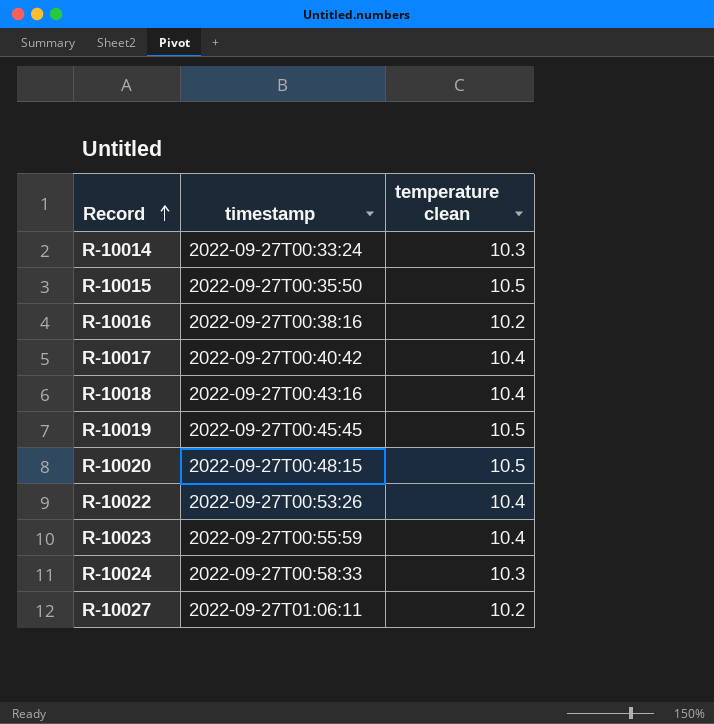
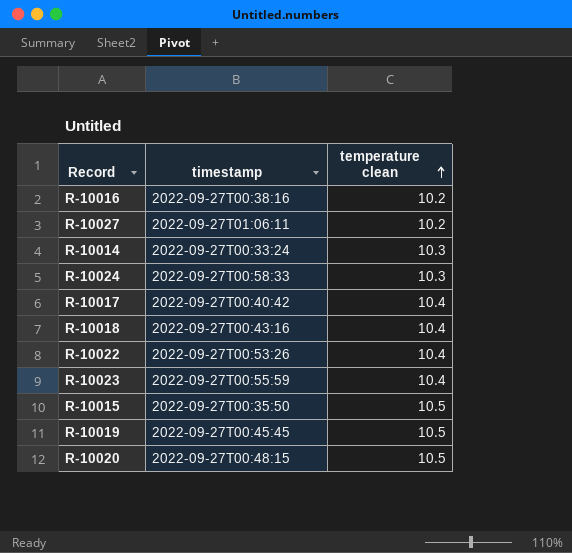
row order: Record ascending -> temperature clean ascending

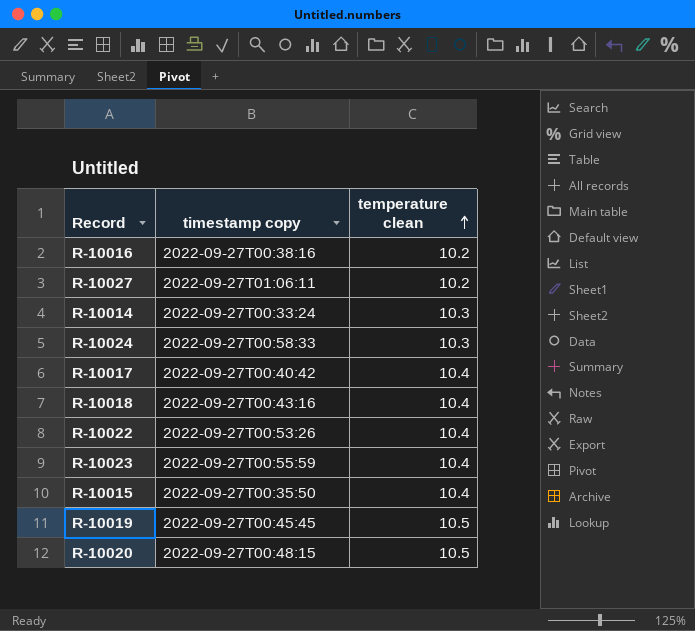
column name: timestamp -> timestamp copy
R-10015 | temperature clean: 10.5 -> 10.4

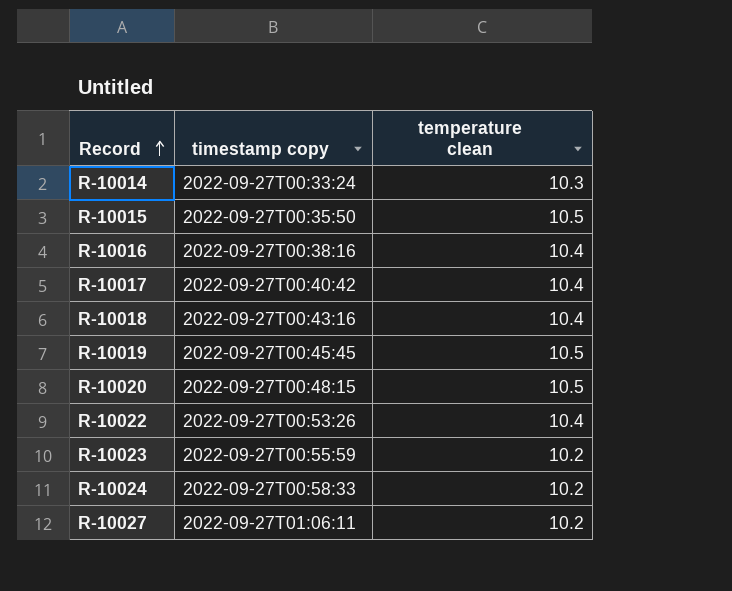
row order: temperature clean ascending -> Record ascending
R-10015 | temperature clean: 10.4 -> 10.5
R-10016 | temperature clean: 10.2 -> 10.4
R-10023 | temperature clean: 10.4 -> 10.2
R-10024 | temperature clean: 10.3 -> 10.2

